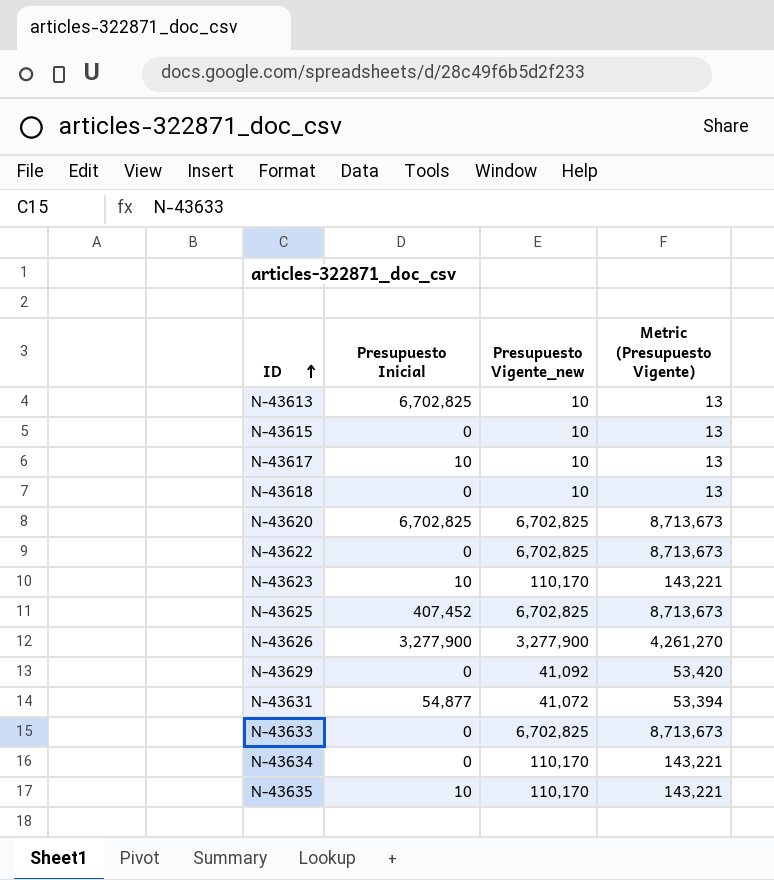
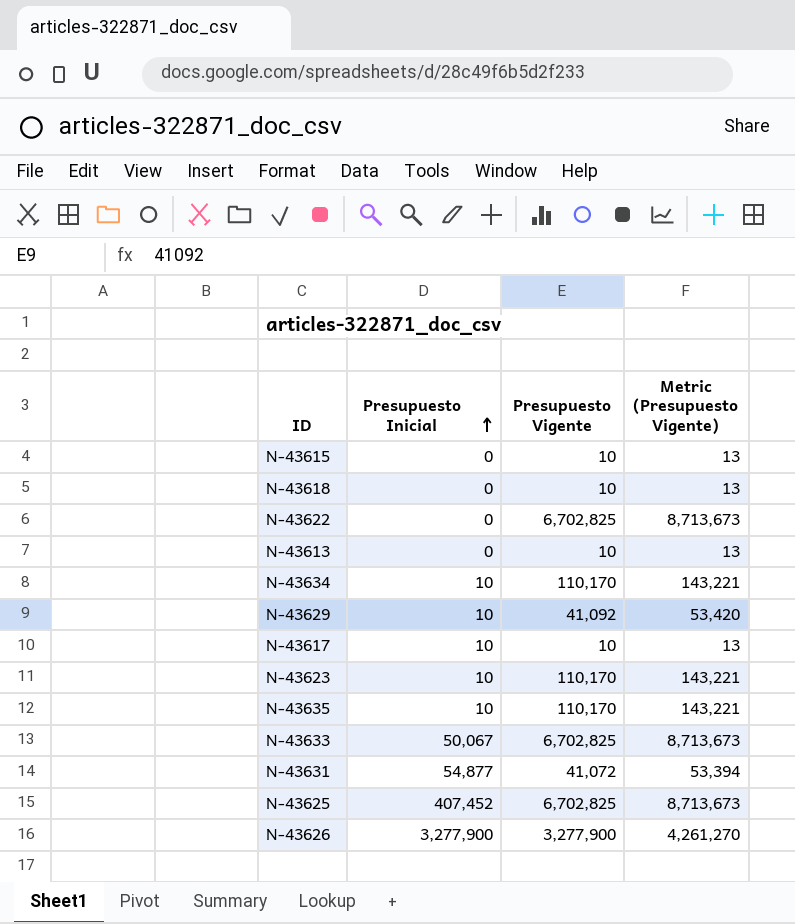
row order: ID ascending -> Presupuesto Inicial ascending
column name: Presupuesto Vigente_new -> Presupuesto Vigente
row N-43620: 6,702,825 | 6,702,825 | 8,713,673 -> none
N-43613 | Presupuesto Inicial: 6,702,825 -> 0
N-43634 | Presupuesto Inicial: 0 -> 10
N-43629 | Presupuesto Inicial: 0 -> 10
N-43633 | Presupuesto Inicial: 0 -> 50,067

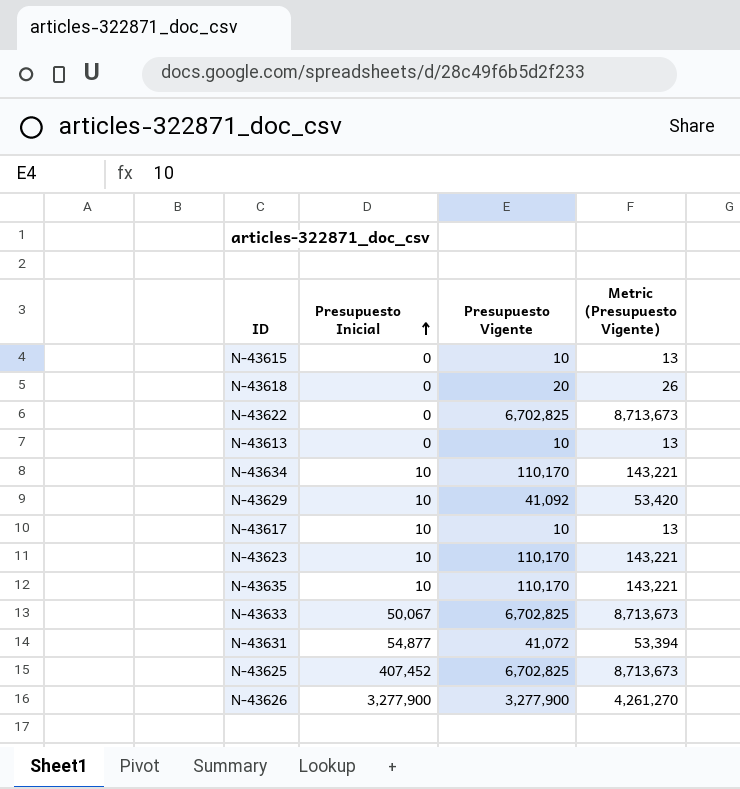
N-43618 | Presupuesto Vigente: 10 -> 20
N-43618 | Metric (Presupuesto Vigente): 13 -> 26

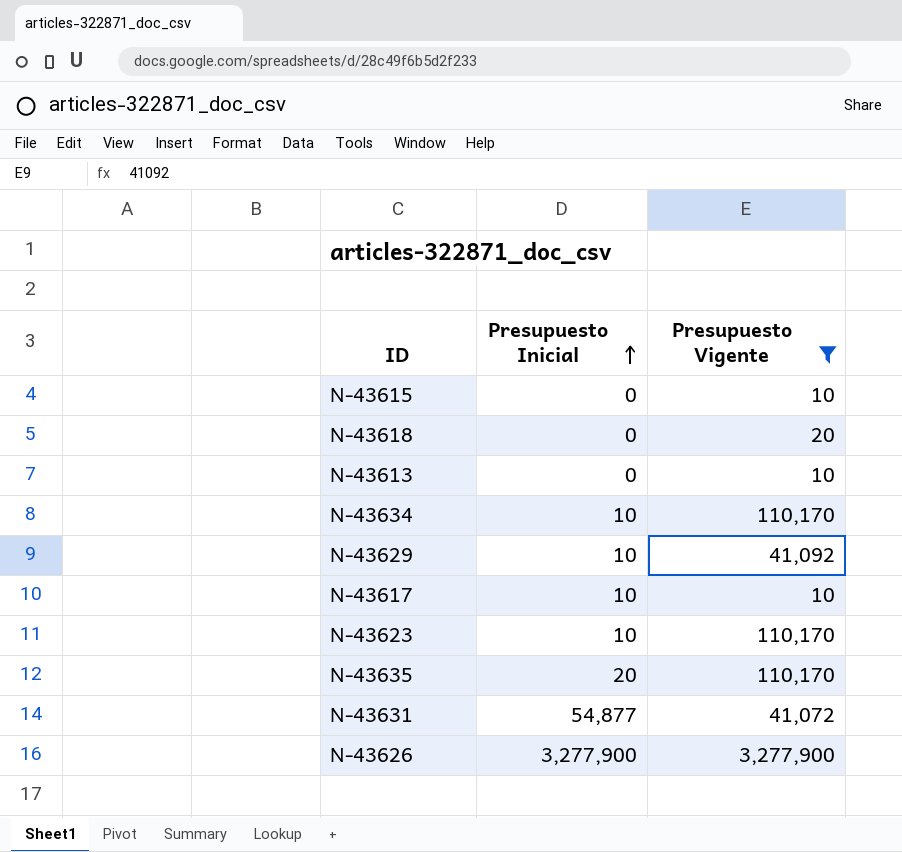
filter: none -> Presupuesto Vigente != 6,702,825
column Metric (Presupuesto Vigente) | formula: [Presupuesto Vigente] * 1.3 -> none
N-43635 | Presupuesto Inicial: 10 -> 20

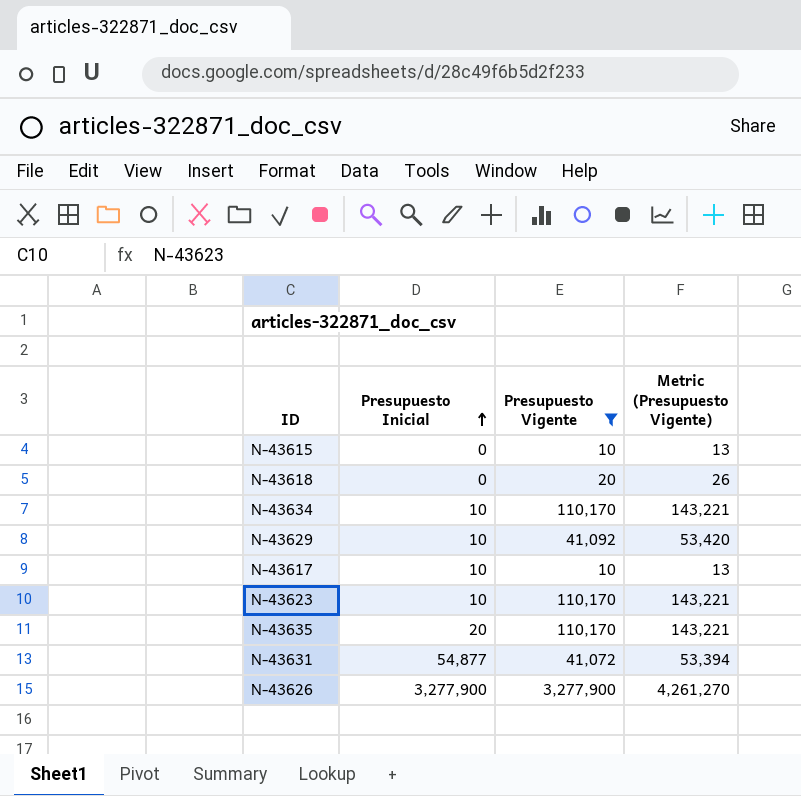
column Metric (Presupuesto Vigente) | formula: none -> [Presupuesto Vigente] * 1.3
row N-43613: 0 | 10 -> none

